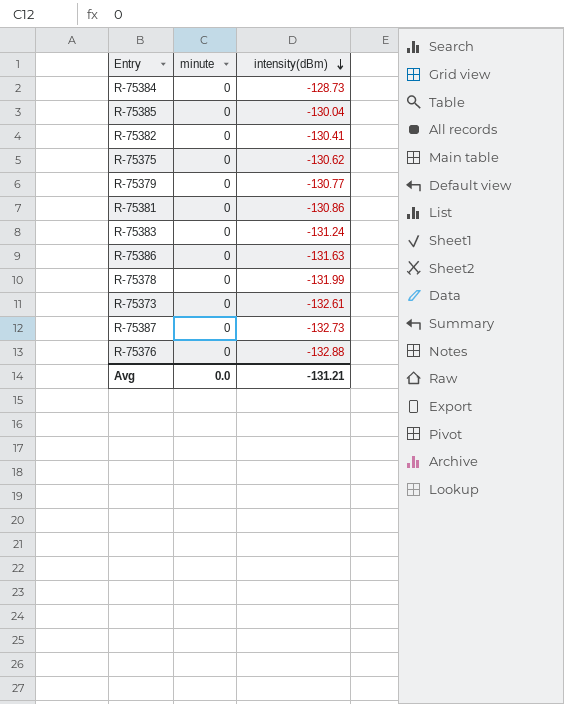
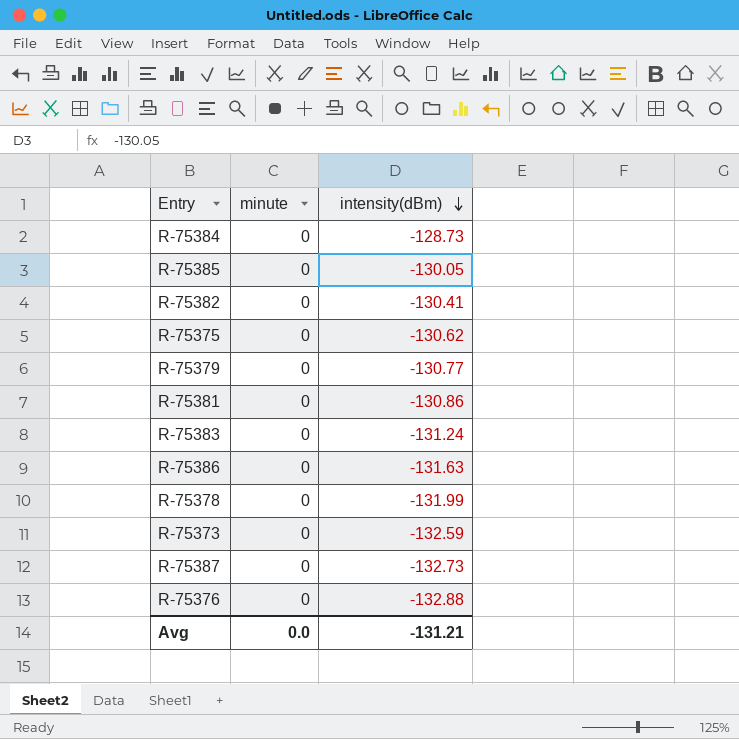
R-75385 | intensity(dBm): -130.04 -> -130.05
R-75373 | intensity(dBm): -132.61 -> -132.59

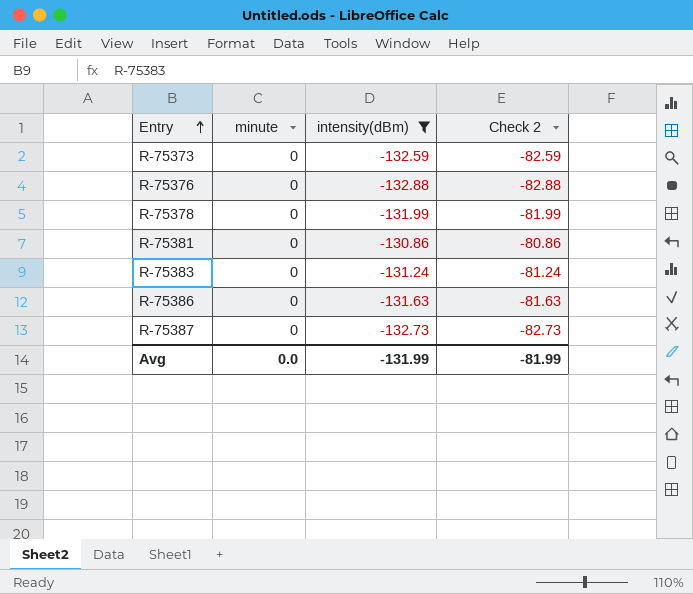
filter: none -> intensity(dBm) <= -130.86
row order: intensity(dBm) descending -> Entry ascending
column Check 2 | formula: none -> [intensity(dBm)] + 50
Avg | intensity(dBm): -131.21 -> -131.99

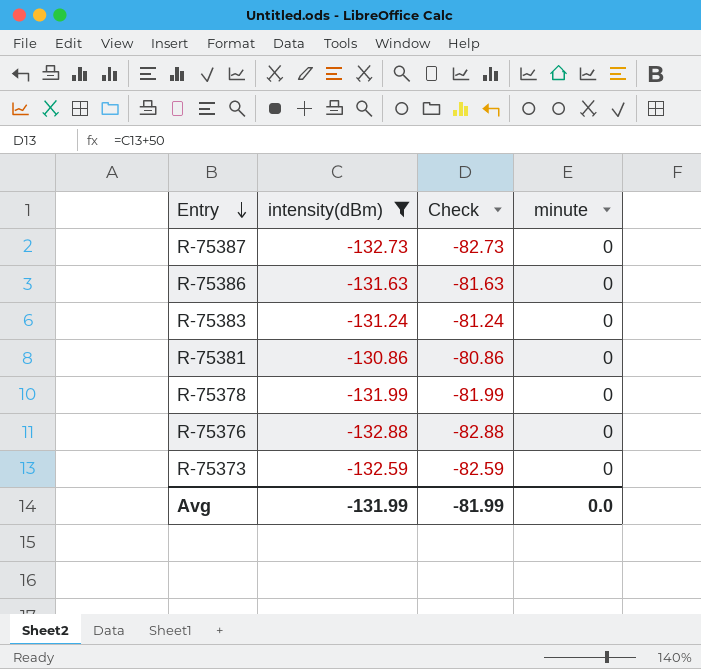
row order: Entry ascending -> Entry descending
column name: Check 2 -> Check
column minute | position: 2 -> 4

